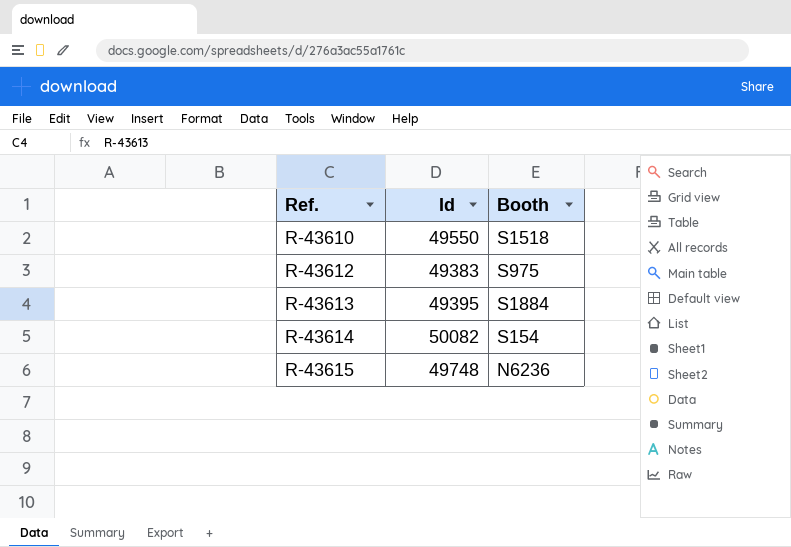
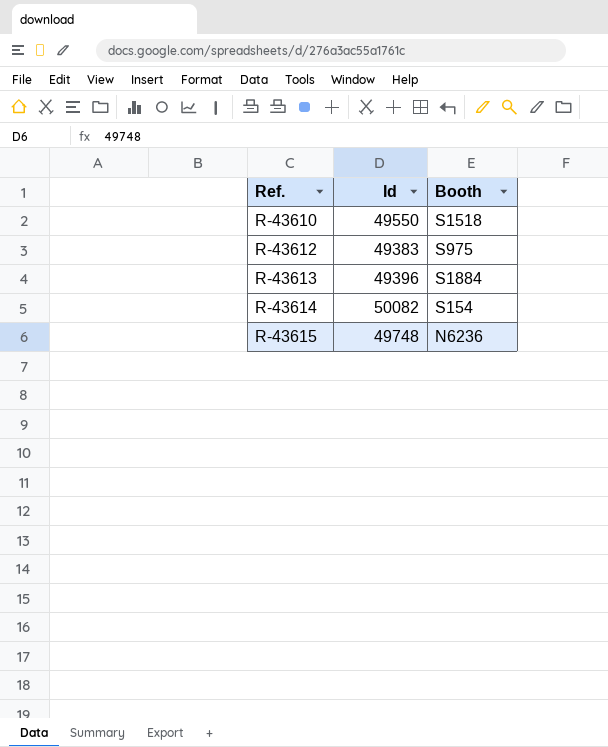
R-43613 | Id: 49395 -> 49396

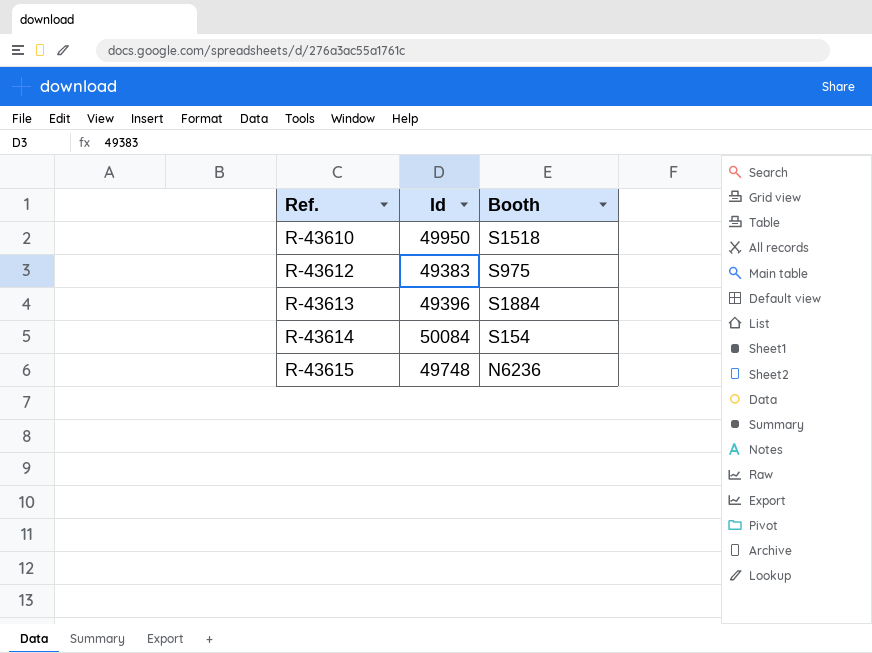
R-43610 | Id: 49550 -> 49950
R-43614 | Id: 50082 -> 50084

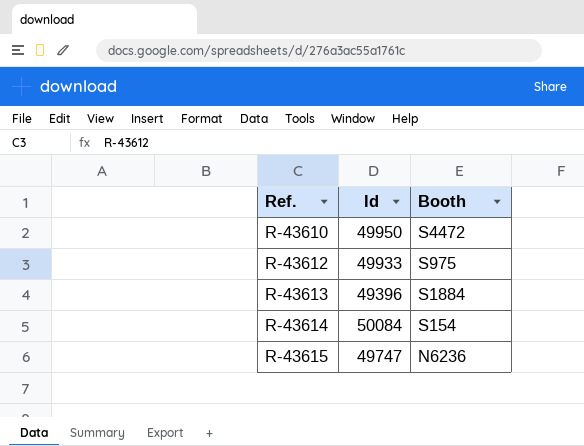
R-43610 | Booth: S1518 -> S4472
R-43612 | Id: 49383 -> 49933
R-43615 | Id: 49748 -> 49747

